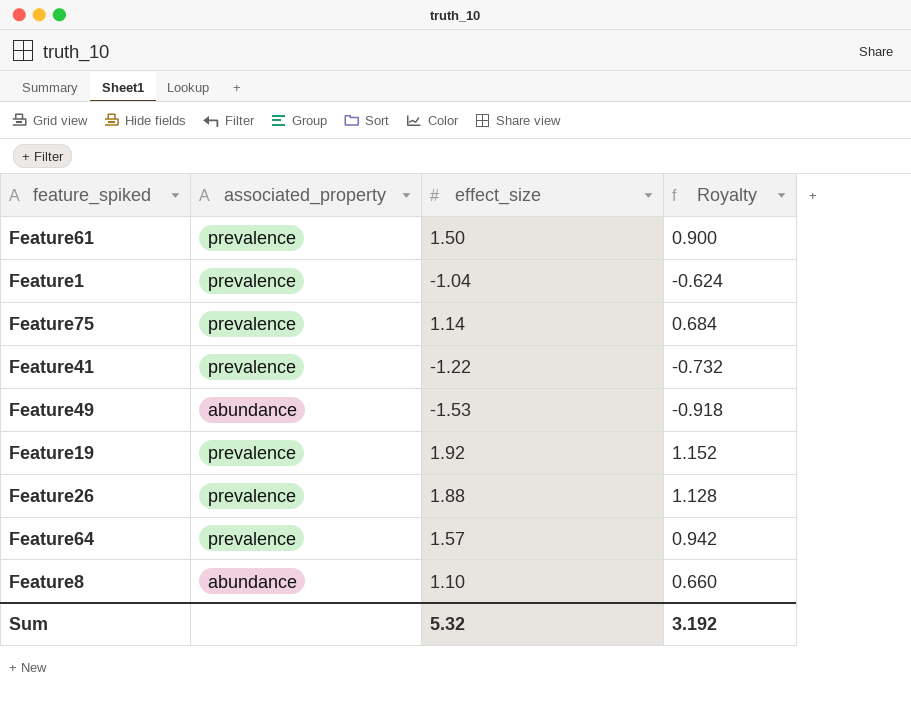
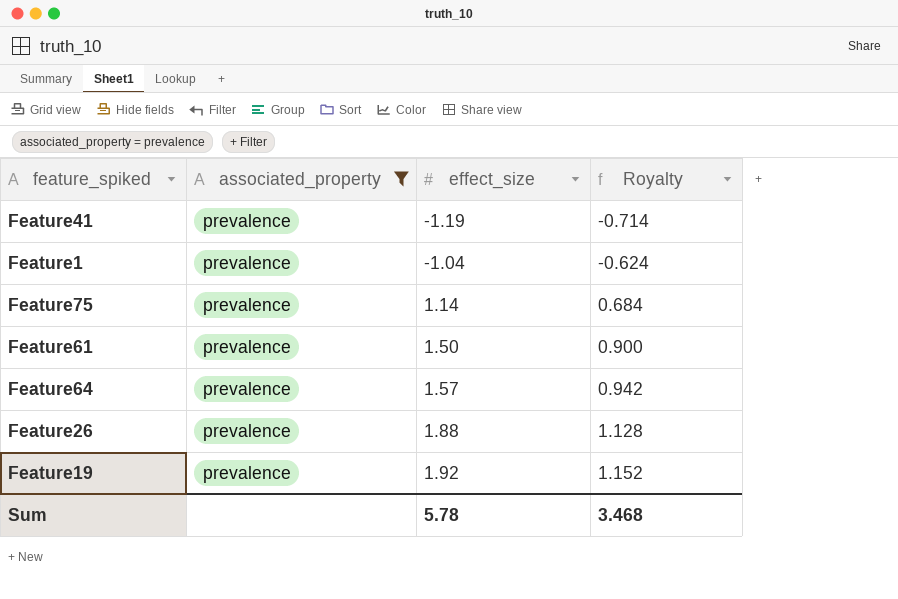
filter: none -> associated_property = prevalence
row order: none -> effect_size ascending
Feature41 | effect_size: -1.22 -> -1.19
Feature41 | Royalty: -0.732 -> -0.714
Sum | effect_size: 5.32 -> 5.78
Sum | Royalty: 3.192 -> 3.468

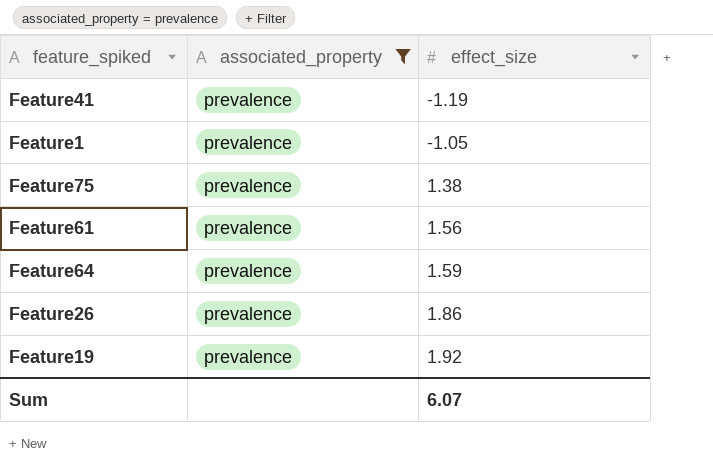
column Royalty | formula: [effect_size] * 0.6 -> none
Feature1 | effect_size: -1.04 -> -1.05
Feature75 | effect_size: 1.14 -> 1.38
Feature61 | effect_size: 1.50 -> 1.56
Feature64 | effect_size: 1.57 -> 1.59
Feature26 | effect_size: 1.88 -> 1.86
Sum | effect_size: 5.78 -> 6.07

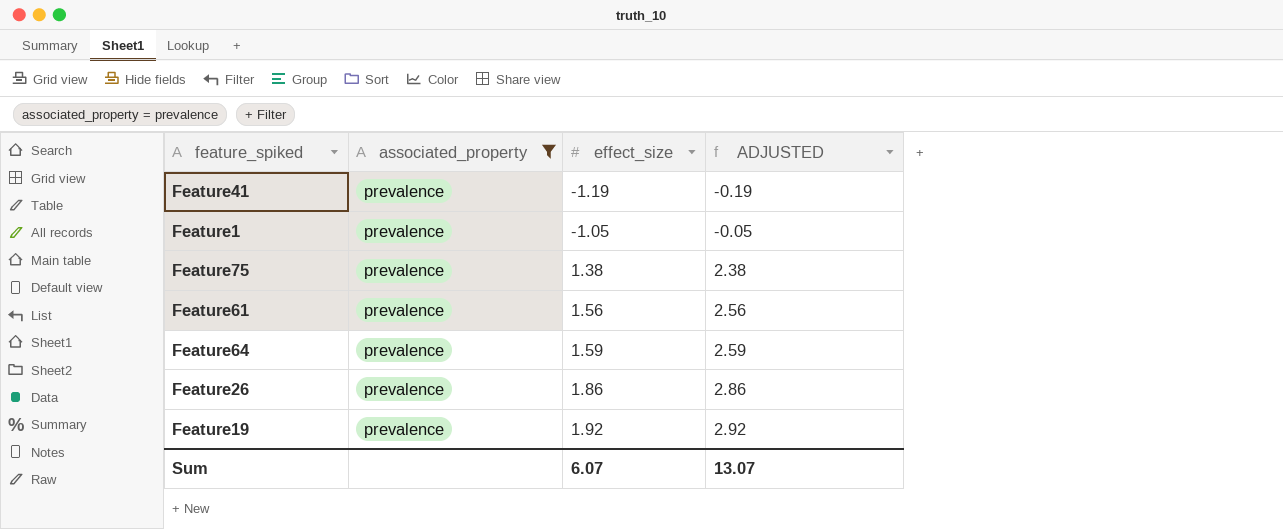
column ADJUSTED | formula: none -> [effect_size] + 1

